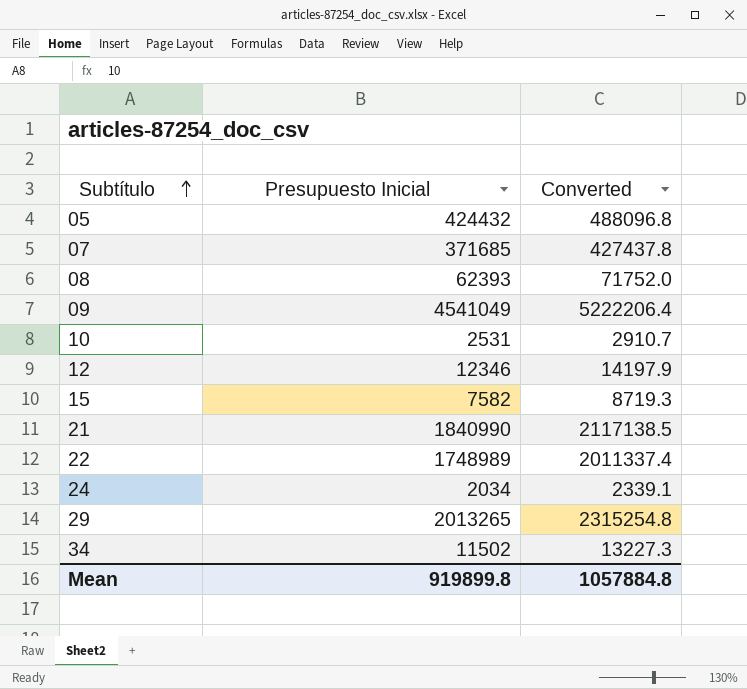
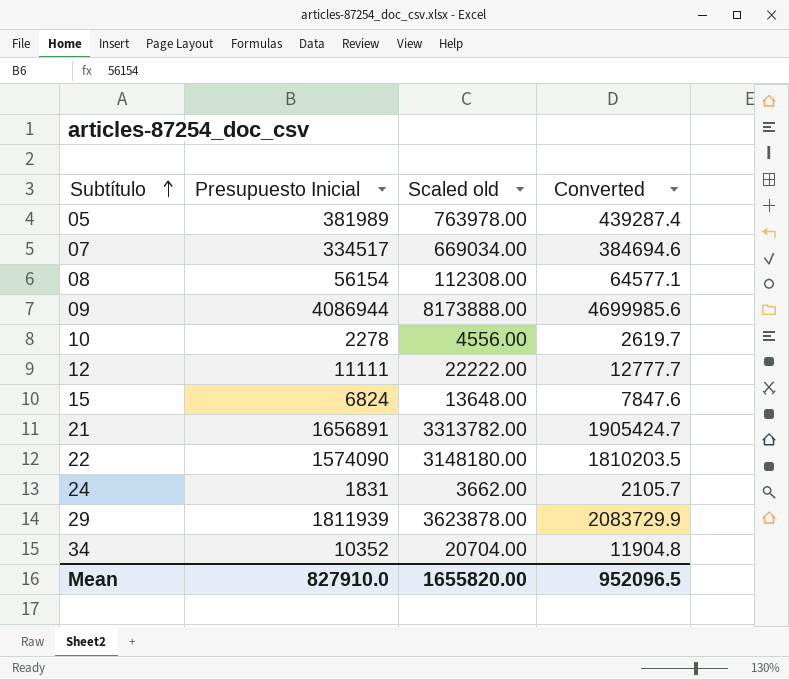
column Scaled old | formula: none -> [Presupuesto Inicial] * 2
05 | Presupuesto Inicial: 424432 -> 381989
05 | Converted: 488096.8 -> 439287.4
07 | Presupuesto Inicial: 371685 -> 334517
07 | Converted: 427437.8 -> 384694.6
08 | Presupuesto Inicial: 62393 -> 56154
08 | Converted: 71752.0 -> 64577.1
09 | Presupuesto Inicial: 4541049 -> 4086944
09 | Converted: 5222206.4 -> 4699985.6
10 | Presupuesto Inicial: 2531 -> 2278
10 | Converted: 2910.7 -> 2619.7
12 | Presupuesto Inicial: 12346 -> 11111
12 | Converted: 14197.9 -> 12777.7
15 | Presupuesto Inicial: 7582 -> 6824
15 | Converted: 8719.3 -> 7847.6
21 | Presupuesto Inicial: 1840990 -> 1656891
21 | Converted: 2117138.5 -> 1905424.7
22 | Presupuesto Inicial: 1748989 -> 1574090
22 | Converted: 2011337.4 -> 1810203.5
24 | Presupuesto Inicial: 2034 -> 1831
24 | Converted: 2339.1 -> 2105.7
29 | Presupuesto Inicial: 2013265 -> 1811939
29 | Converted: 2315254.8 -> 2083729.9
34 | Presupuesto Inicial: 11502 -> 10352
34 | Converted: 13227.3 -> 11904.8
Mean | Presupuesto Inicial: 919899.8 -> 827910.0
Mean | Converted: 1057884.8 -> 952096.5

